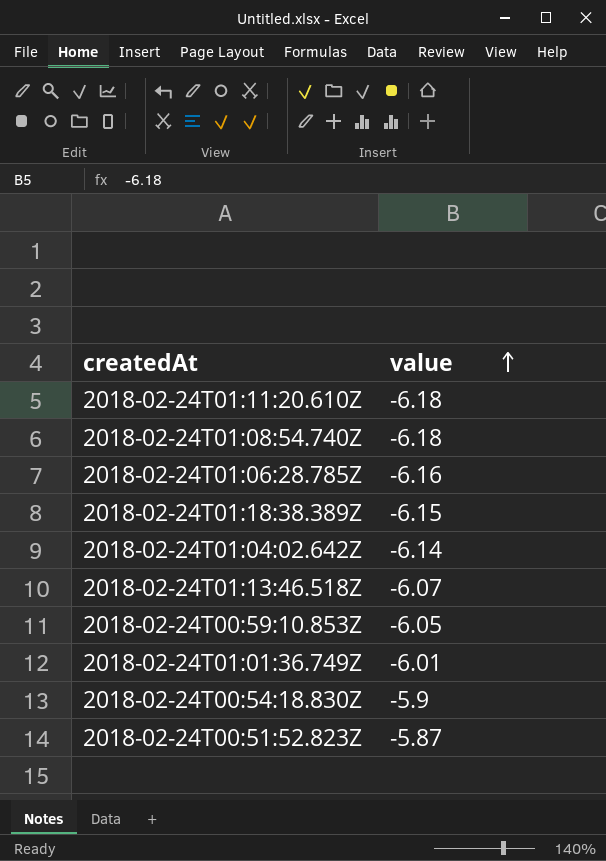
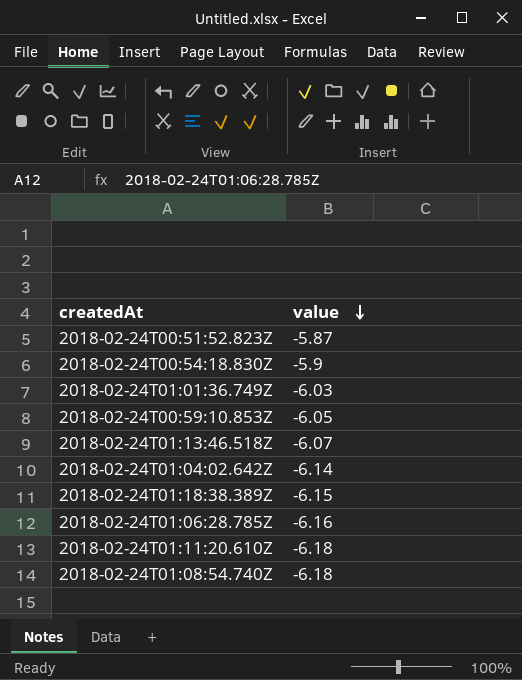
row order: value ascending -> value descending
2018-02-24T01:01:36.749Z | value: -6.01 -> -6.03

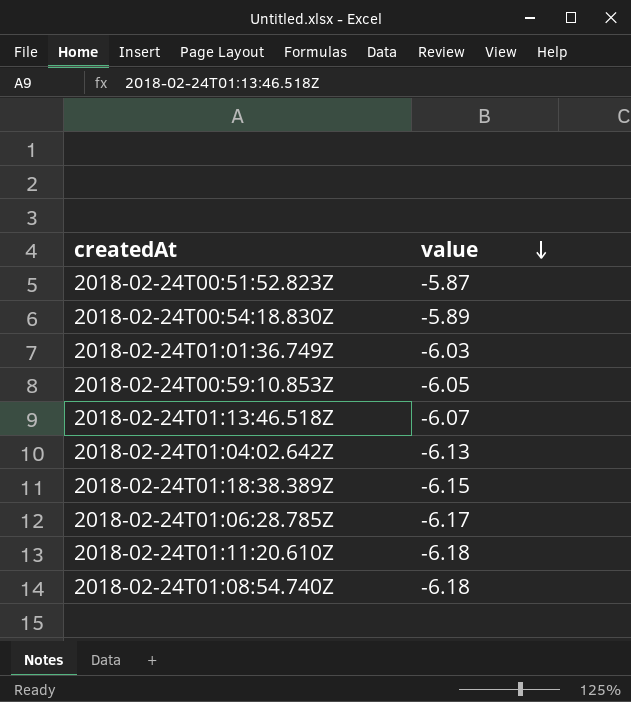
2018-02-24T00:54:18.830Z | value: -5.9 -> -5.89
2018-02-24T01:04:02.642Z | value: -6.14 -> -6.13
2018-02-24T01:06:28.785Z | value: -6.16 -> -6.17

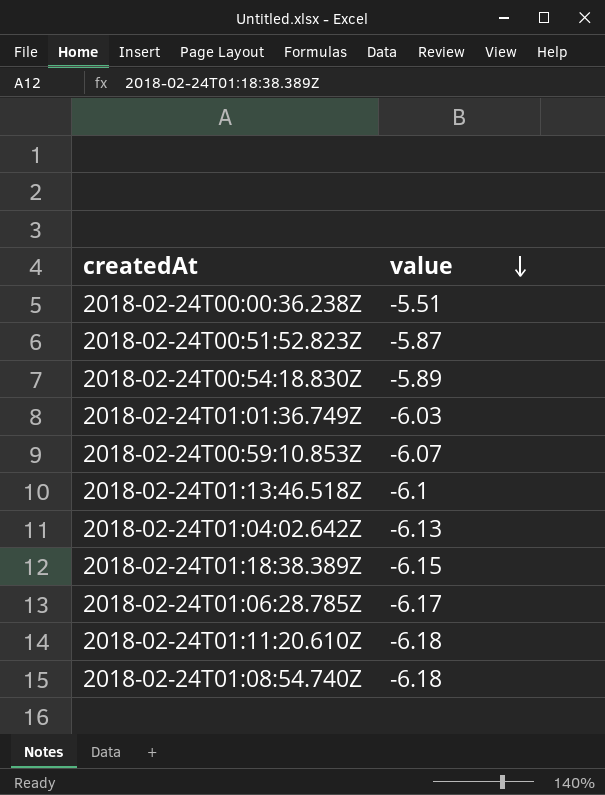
row 2018-02-24T00:00:36.238Z: none -> -5.51
2018-02-24T00:59:10.853Z | value: -6.05 -> -6.07
2018-02-24T01:13:46.518Z | value: -6.07 -> -6.1

